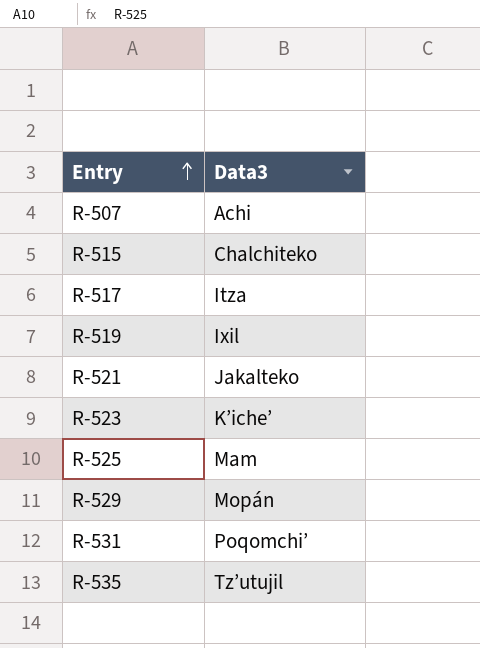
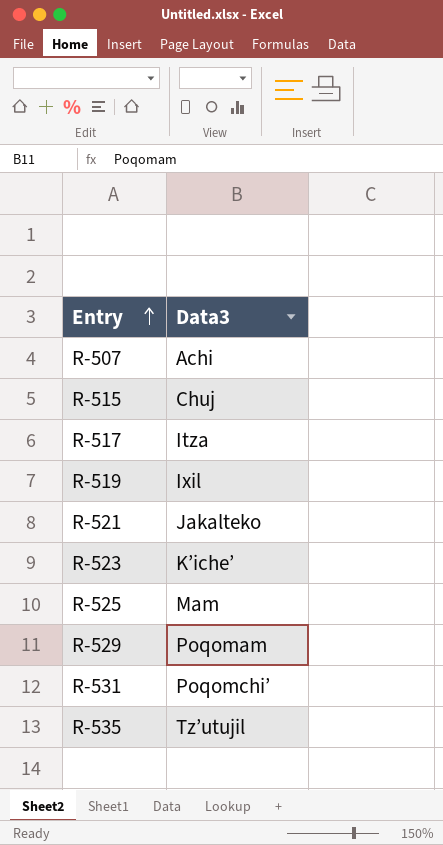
R-515 | Data3: Chalchiteko -> Chuj
R-529 | Data3: Mopán -> Poqomam

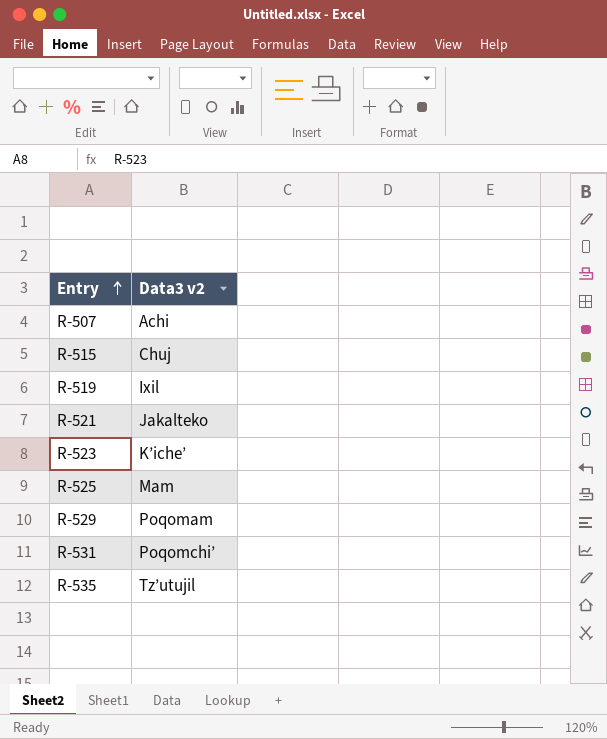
column name: Data3 -> Data3 v2
row R-517: Itza -> none

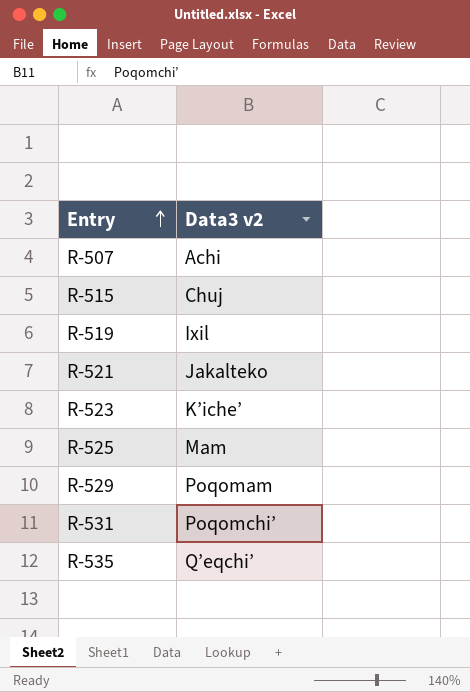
R-535 | Data3 v2: Tz’utujil -> Q’eqchi’

